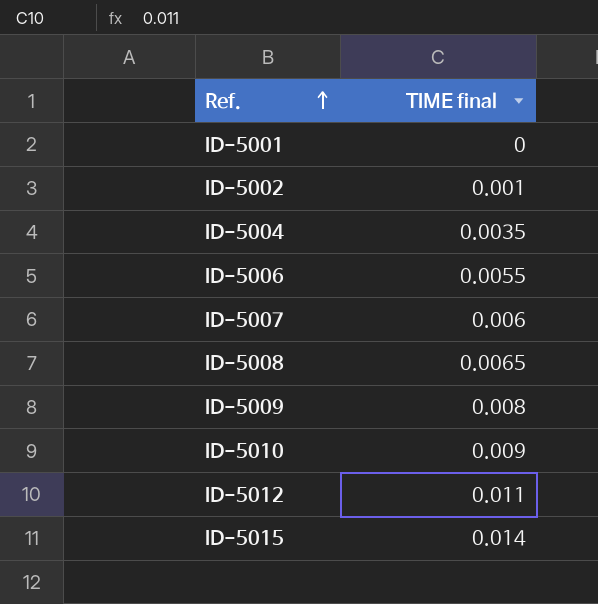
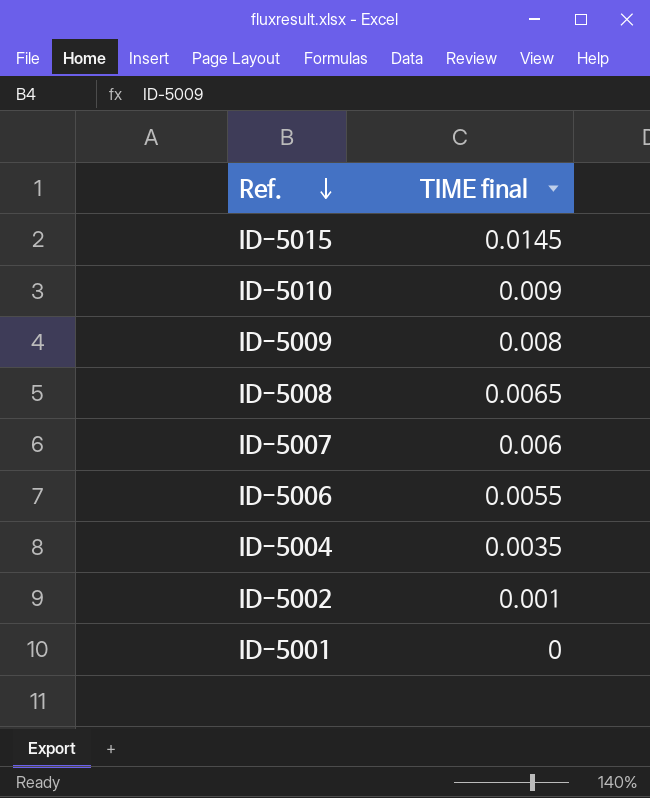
row order: Ref. ascending -> Ref. descending
row ID-5012: 0.011 -> none
ID-5015 | TIME final: 0.014 -> 0.0145

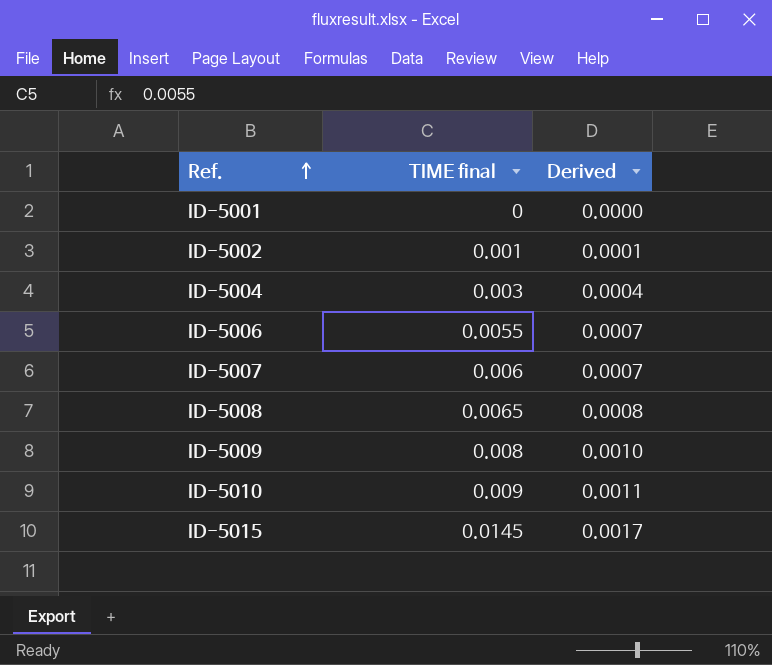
row order: Ref. descending -> Ref. ascending
column Derived | formula: none -> [TIME final] * 0.12
ID-5004 | TIME final: 0.0035 -> 0.003

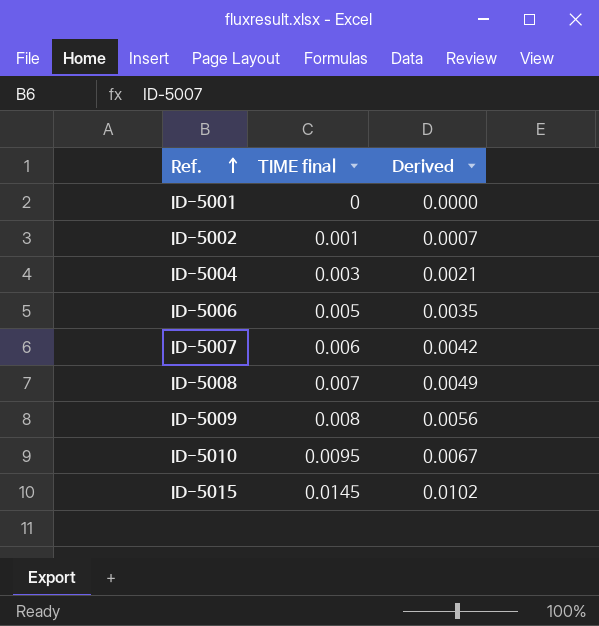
column Derived | formula: [TIME final] * 0.12 -> [TIME final] * 0.7
ID-5006 | TIME final: 0.0055 -> 0.005
ID-5008 | TIME final: 0.0065 -> 0.007
ID-5010 | TIME final: 0.009 -> 0.0095

